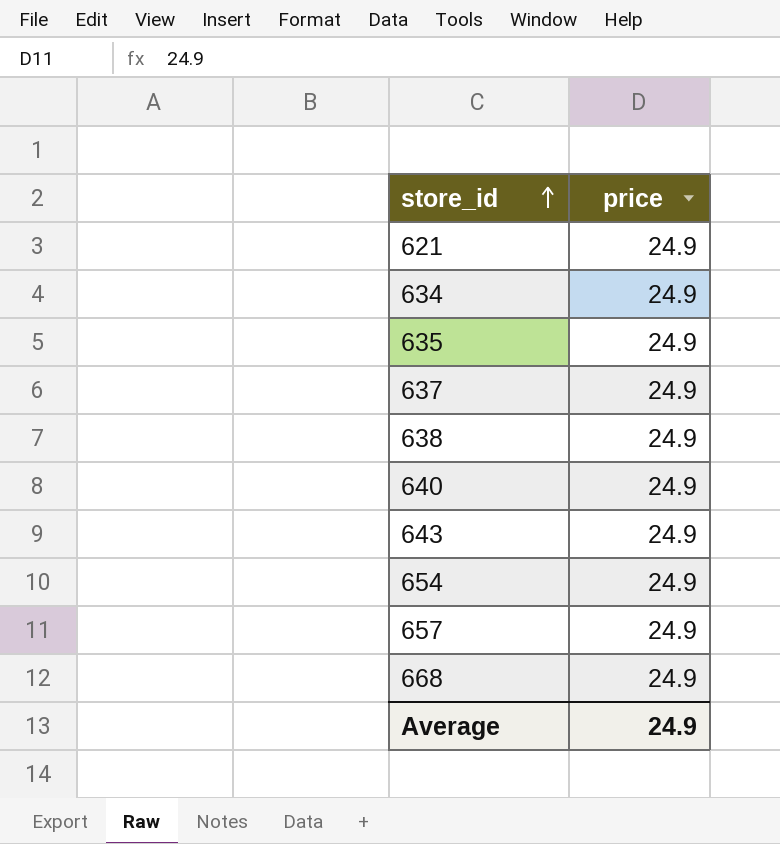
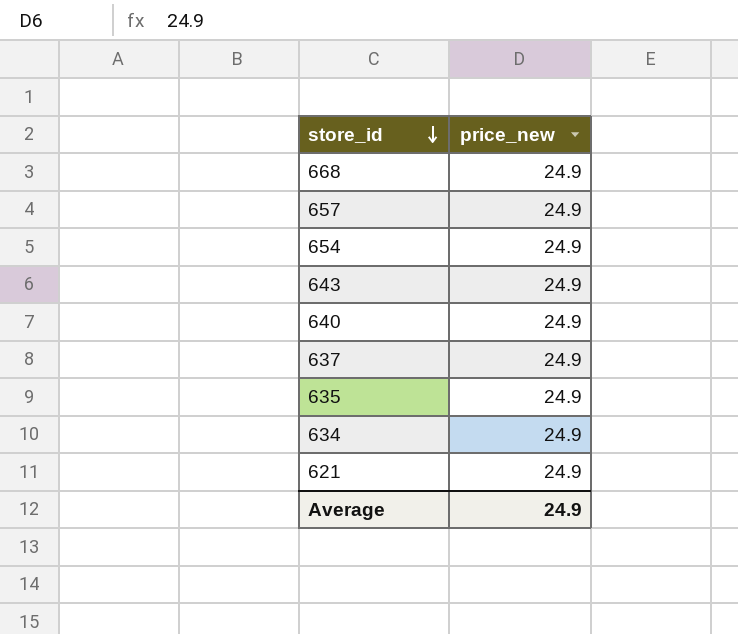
row order: store_id ascending -> store_id descending
column name: price -> price_new
row 638: 24.9 -> none

